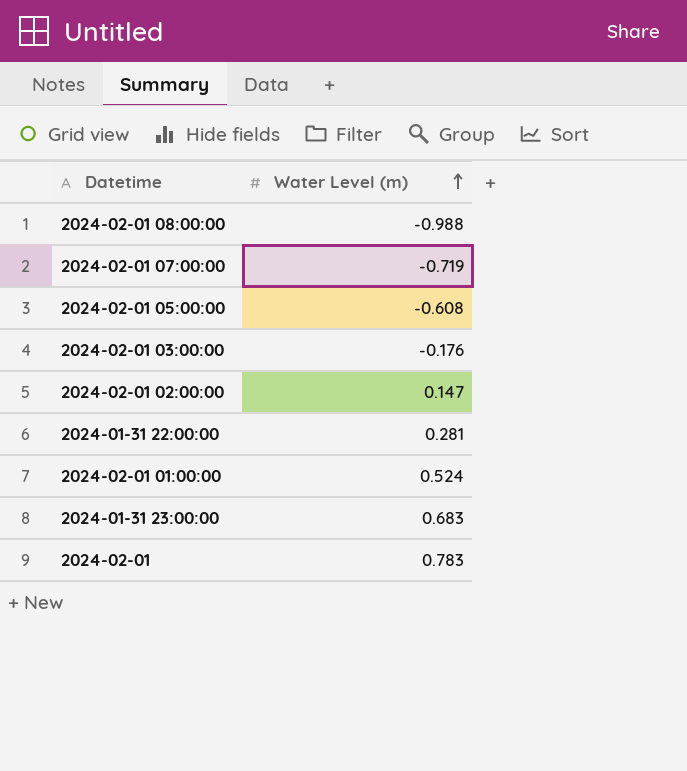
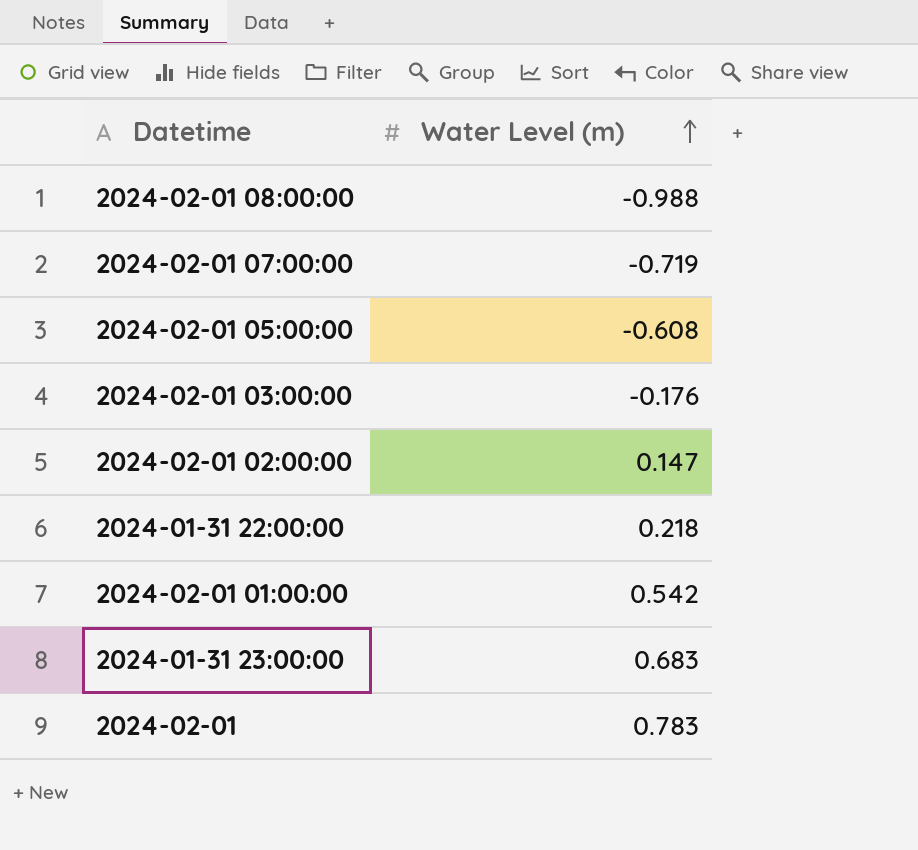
2024-01-31 22:00:00 | Water Level (m): 0.281 -> 0.218
2024-02-01 01:00:00 | Water Level (m): 0.524 -> 0.542

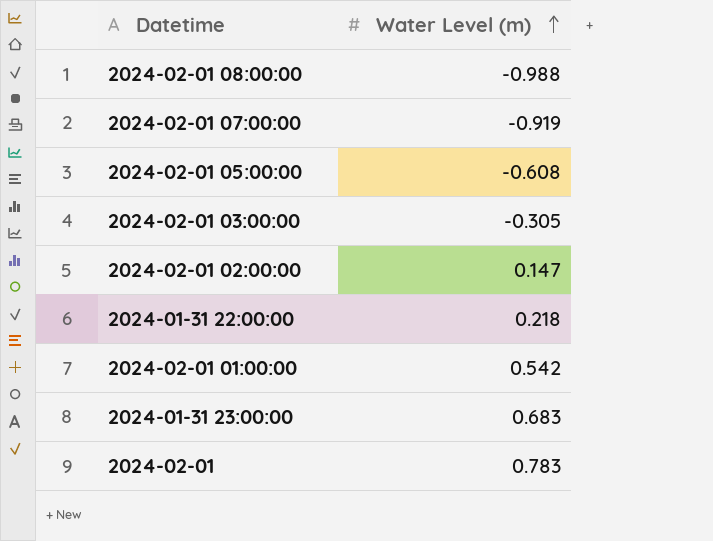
2024-02-01 07:00:00 | Water Level (m): -0.719 -> -0.919
2024-02-01 03:00:00 | Water Level (m): -0.176 -> -0.305

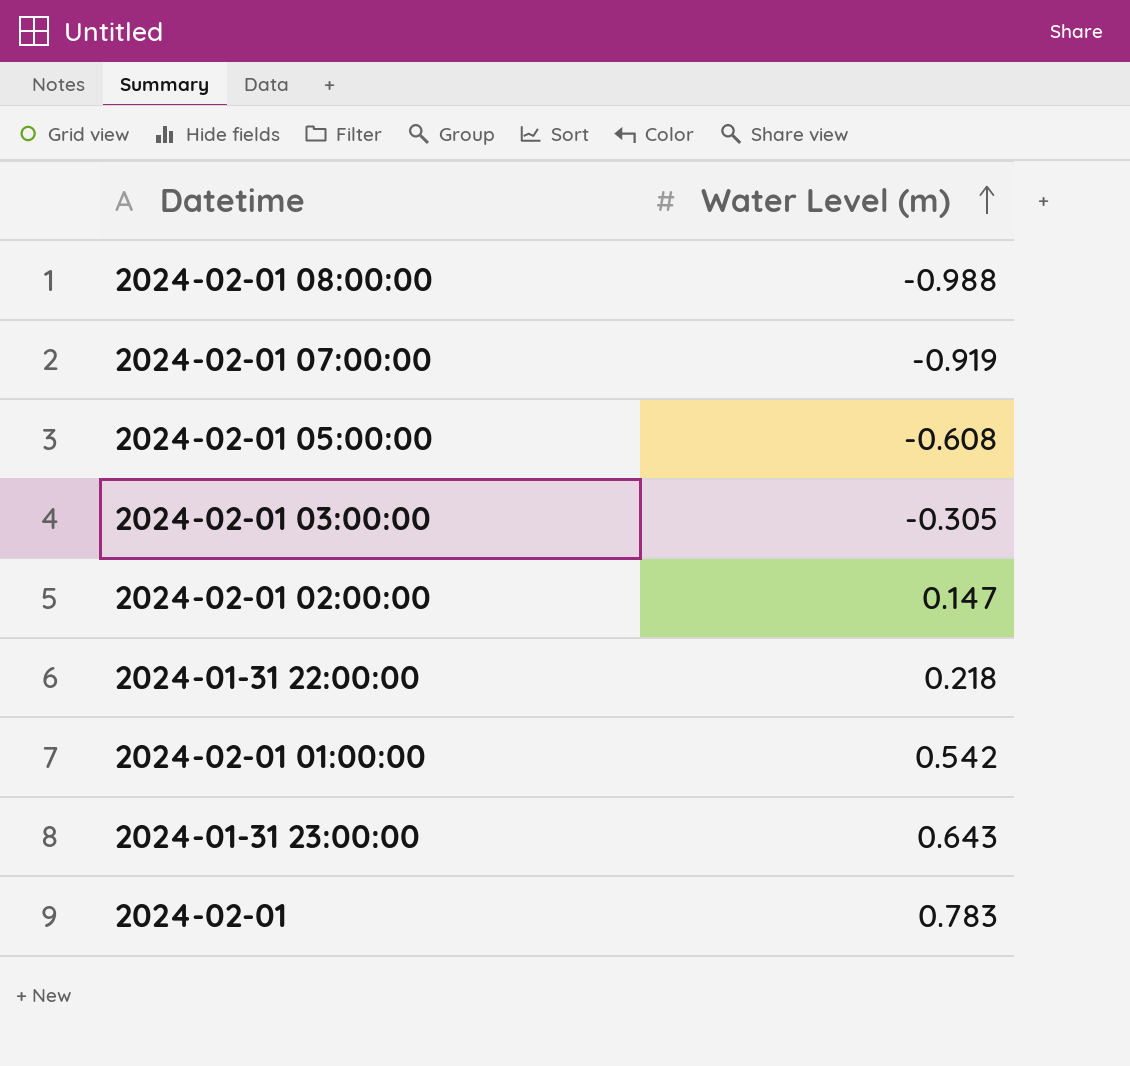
2024-01-31 23:00:00 | Water Level (m): 0.683 -> 0.643

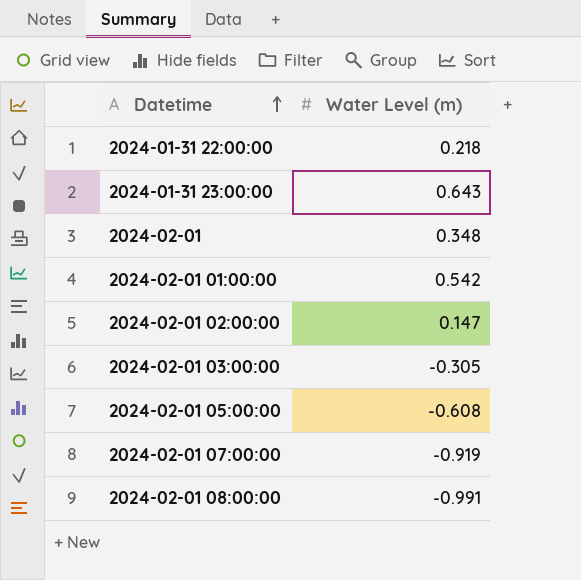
row order: Water Level (m) ascending -> Datetime ascending
2024-02-01 | Water Level (m): 0.783 -> 0.348
2024-02-01 08:00:00 | Water Level (m): -0.988 -> -0.991

